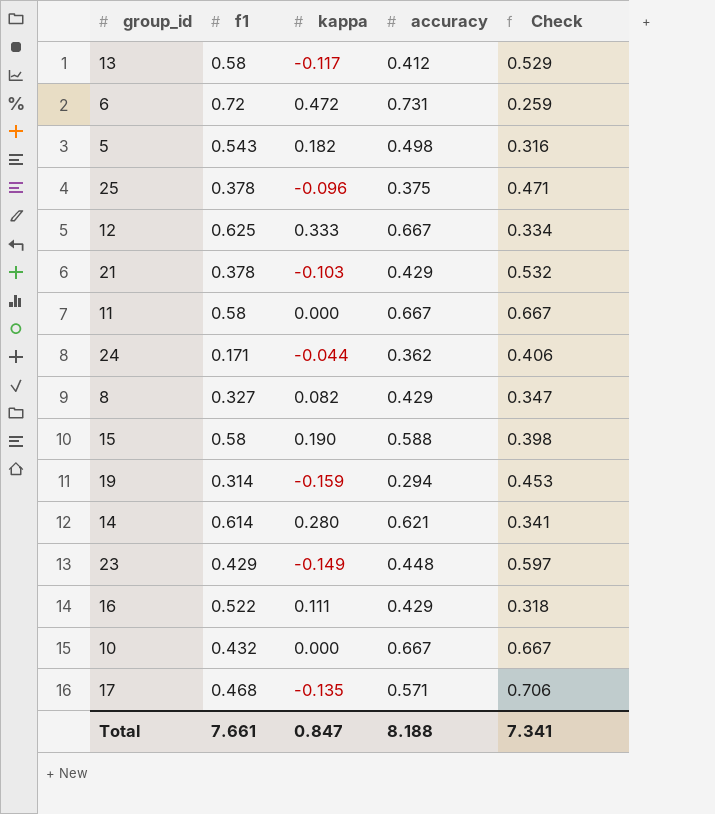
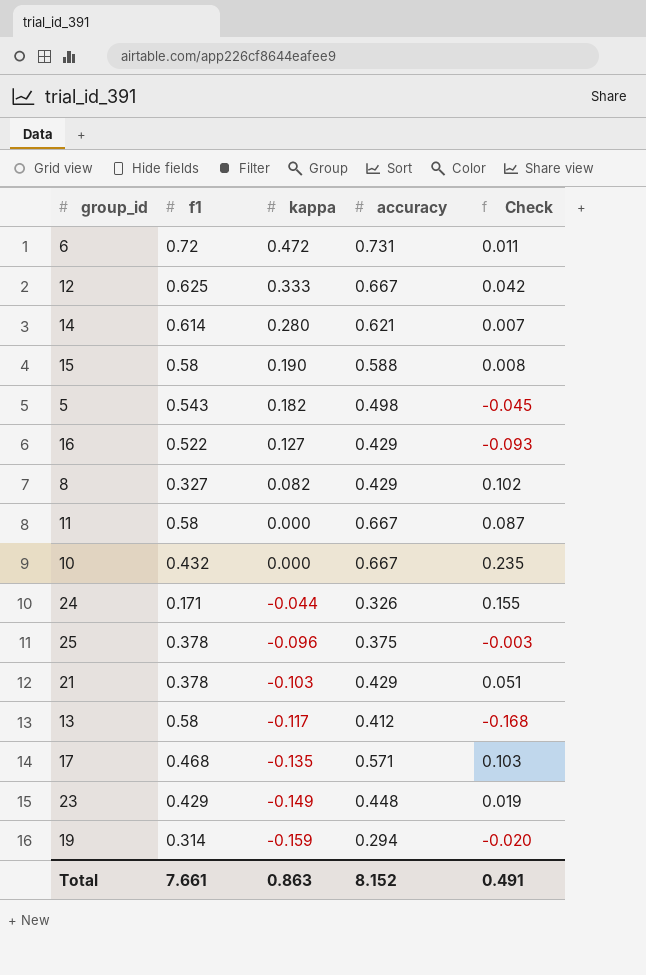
row order: none -> kappa descending
column Check | formula: [accuracy] - [kappa] -> [accuracy] - [f1]
16 | kappa: 0.111 -> 0.127
24 | accuracy: 0.362 -> 0.326
Total | kappa: 0.847 -> 0.863
Total | accuracy: 8.188 -> 8.152
Total | Check: 7.341 -> 0.491

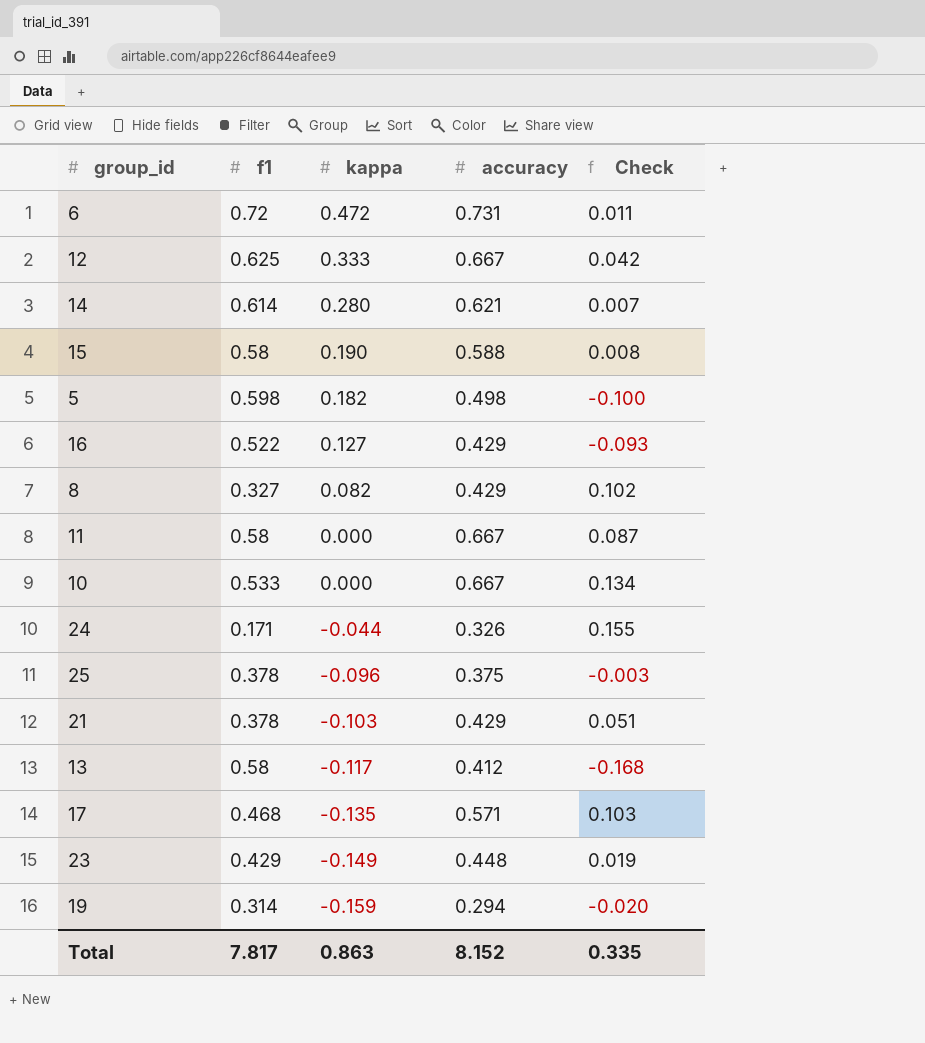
5 | f1: 0.543 -> 0.598
5 | Check: -0.045 -> -0.100
10 | f1: 0.432 -> 0.533
10 | Check: 0.235 -> 0.134
Total | f1: 7.661 -> 7.817
Total | Check: 0.491 -> 0.335

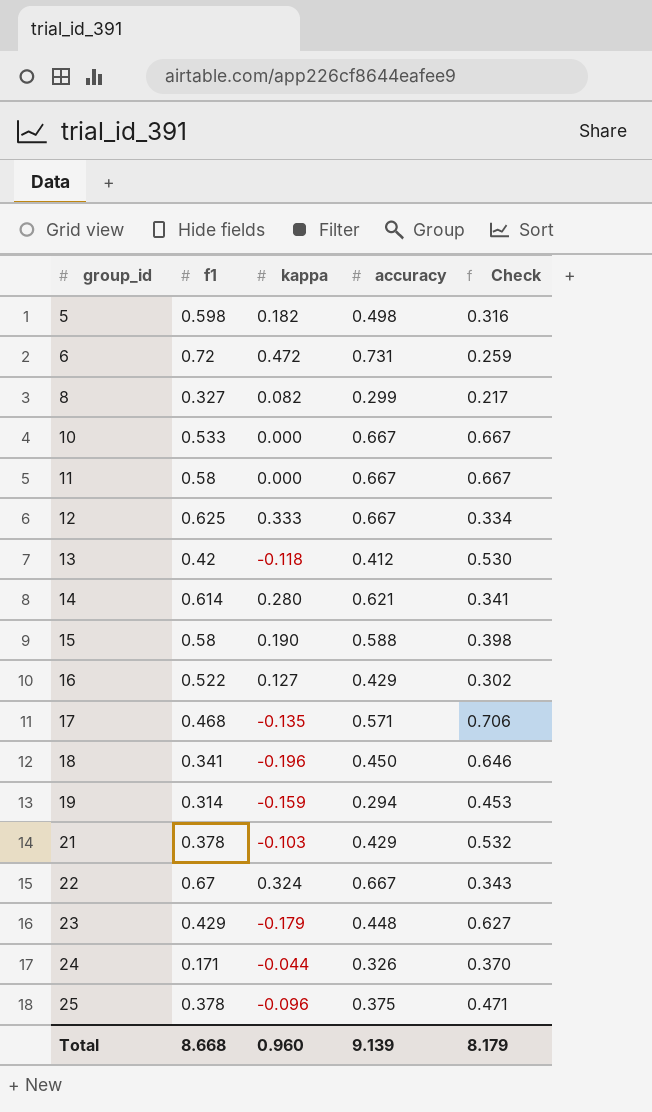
row order: kappa descending -> group_id ascending
column Check | formula: [accuracy] - [f1] -> [accuracy] - [kappa]
8 | accuracy: 0.429 -> 0.299
13 | f1: 0.58 -> 0.42
13 | kappa: -0.117 -> -0.118
row 18: none -> 0.341 | -0.196 | 0.450 | 0.646
row 22: none -> 0.67 | 0.324 | 0.667 | 0.343
23 | kappa: -0.149 -> -0.179
Total | f1: 7.817 -> 8.668
Total | kappa: 0.863 -> 0.960
Total | accuracy: 8.152 -> 9.139
Total | Check: 0.335 -> 8.179

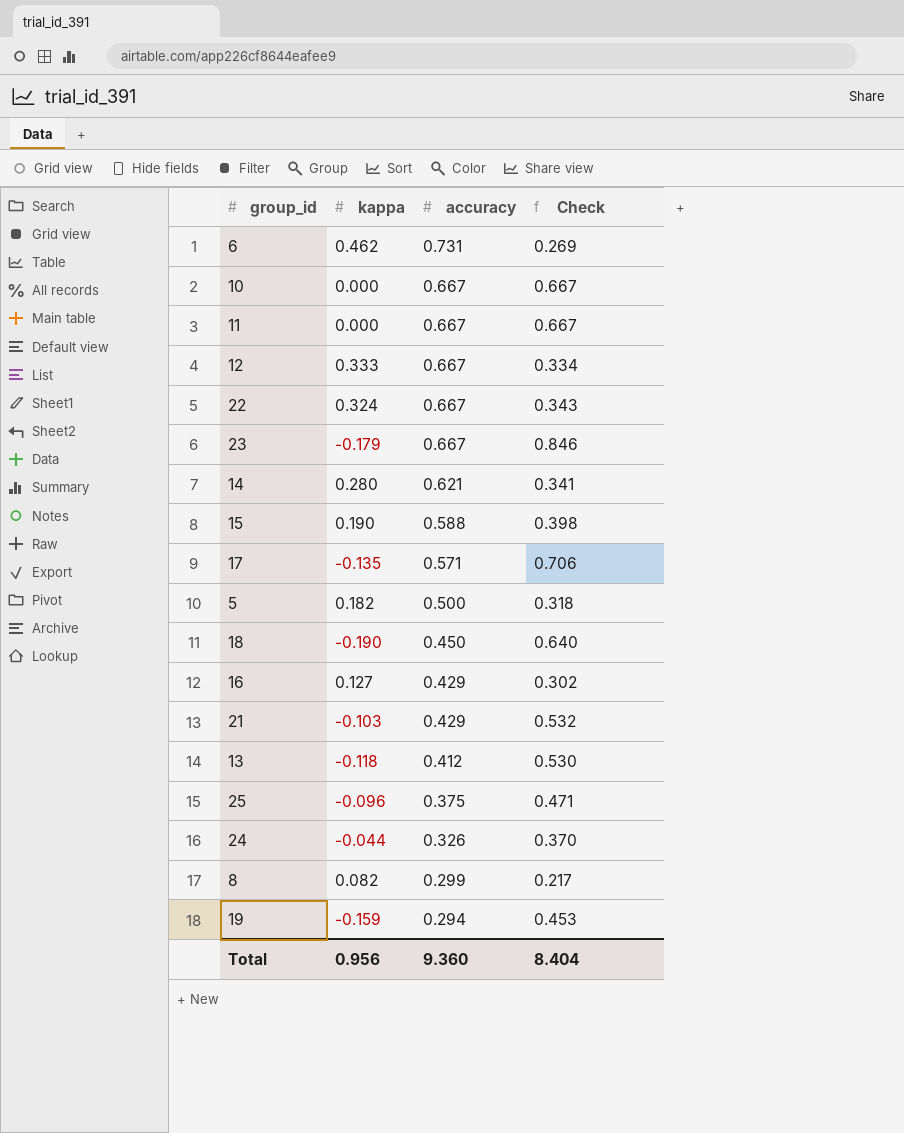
row order: group_id ascending -> accuracy descending
column f1 | position: 2 -> none
6 | kappa: 0.472 -> 0.462
6 | Check: 0.259 -> 0.269
23 | accuracy: 0.448 -> 0.667
23 | Check: 0.627 -> 0.846
5 | accuracy: 0.498 -> 0.500
5 | Check: 0.316 -> 0.318
18 | kappa: -0.196 -> -0.190
18 | Check: 0.646 -> 0.640
Total | kappa: 0.960 -> 0.956
Total | accuracy: 9.139 -> 9.360
Total | Check: 8.179 -> 8.404

